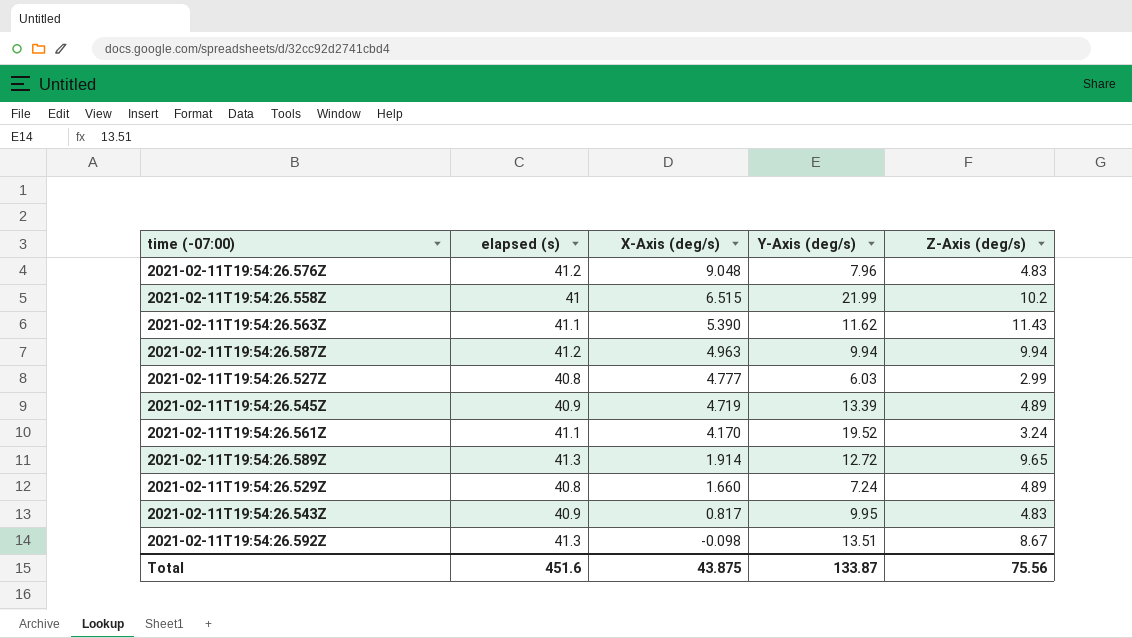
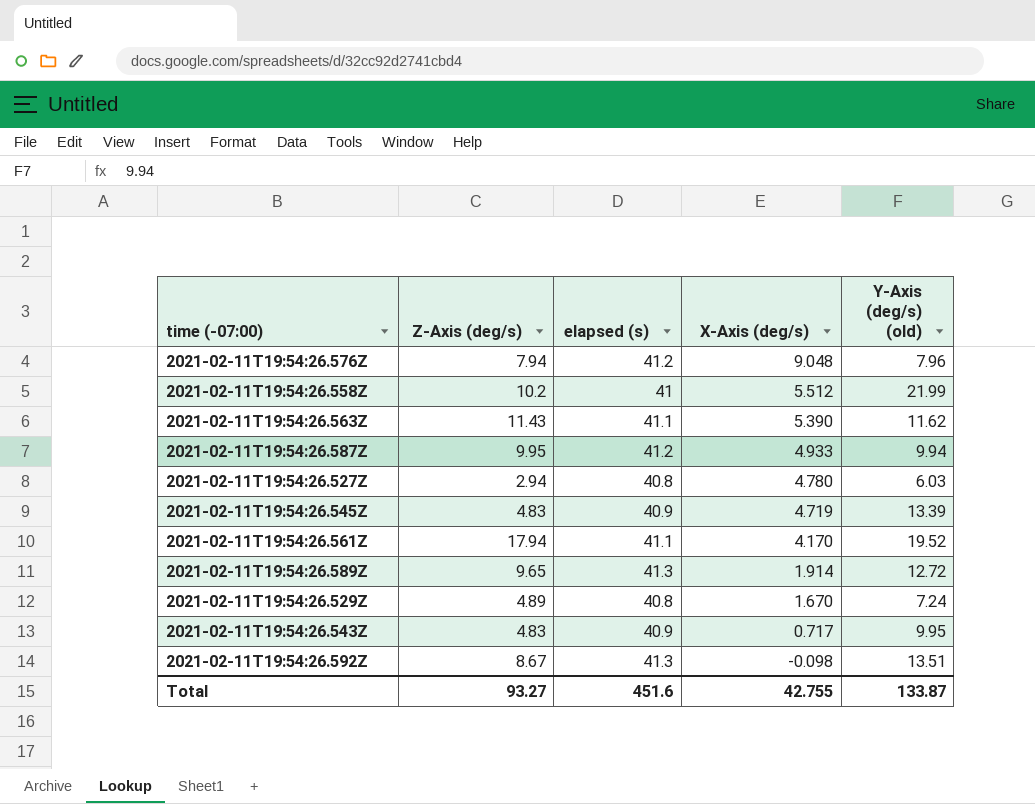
column Z-Axis (deg/s) | position: 5 -> 2
column name: Y-Axis (deg/s) -> Y-Axis (deg/s) (old)
2021-02-11T19:54:26.576Z | Z-Axis (deg/s): 4.83 -> 7.94
2021-02-11T19:54:26.558Z | X-Axis (deg/s): 6.515 -> 5.512
2021-02-11T19:54:26.587Z | Z-Axis (deg/s): 9.94 -> 9.95
2021-02-11T19:54:26.587Z | X-Axis (deg/s): 4.963 -> 4.933
2021-02-11T19:54:26.527Z | Z-Axis (deg/s): 2.99 -> 2.94
2021-02-11T19:54:26.527Z | X-Axis (deg/s): 4.777 -> 4.780
2021-02-11T19:54:26.545Z | Z-Axis (deg/s): 4.89 -> 4.83
2021-02-11T19:54:26.561Z | Z-Axis (deg/s): 3.24 -> 17.94
2021-02-11T19:54:26.529Z | X-Axis (deg/s): 1.660 -> 1.670
2021-02-11T19:54:26.543Z | X-Axis (deg/s): 0.817 -> 0.717
Total | Z-Axis (deg/s): 75.56 -> 93.27
Total | X-Axis (deg/s): 43.875 -> 42.755

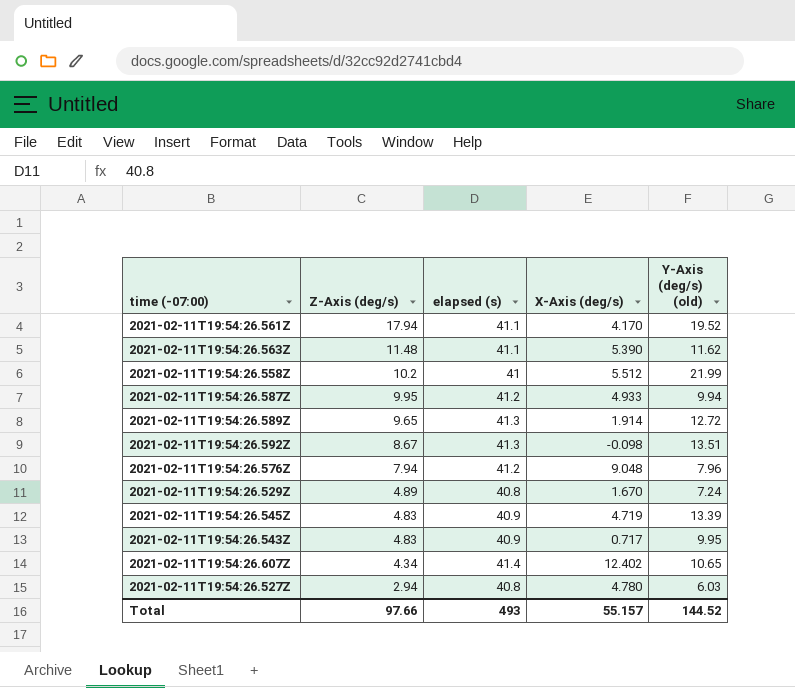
row order: X-Axis (deg/s) descending -> Z-Axis (deg/s) descending
2021-02-11T19:54:26.563Z | Z-Axis (deg/s): 11.43 -> 11.48
row 2021-02-11T19:54:26.607Z: none -> 4.34 | 41.4 | 12.402 | 10.65
Total | Z-Axis (deg/s): 93.27 -> 97.66
Total | elapsed (s): 451.6 -> 493
Total | X-Axis (deg/s): 42.755 -> 55.157
Total | Y-Axis (deg/s) (old): 133.87 -> 144.52

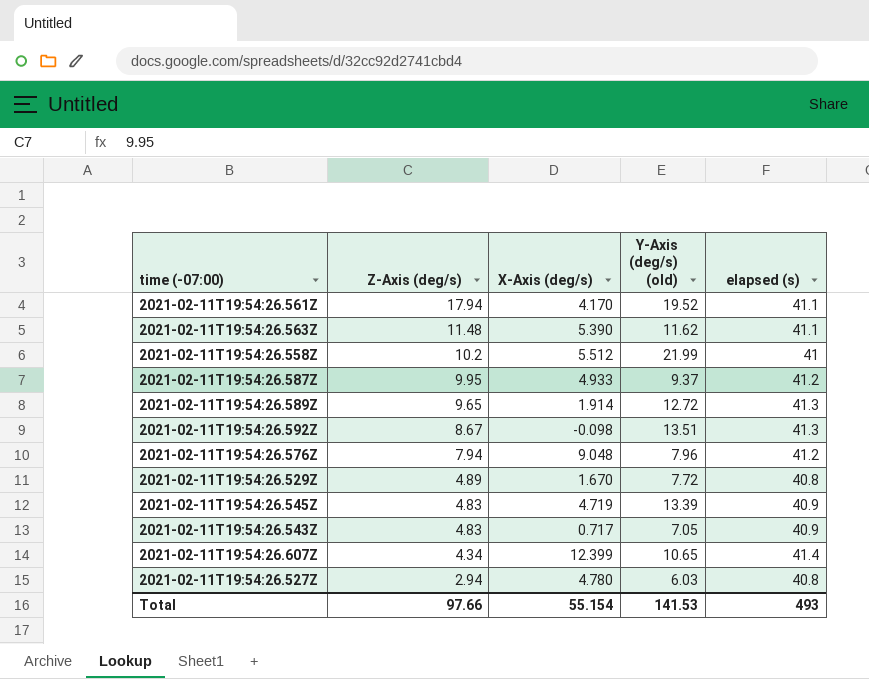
column elapsed (s) | position: 3 -> 5
2021-02-11T19:54:26.587Z | Y-Axis (deg/s) (old): 9.94 -> 9.37
2021-02-11T19:54:26.529Z | Y-Axis (deg/s) (old): 7.24 -> 7.72
2021-02-11T19:54:26.543Z | Y-Axis (deg/s) (old): 9.95 -> 7.05
2021-02-11T19:54:26.607Z | X-Axis (deg/s): 12.402 -> 12.399
Total | X-Axis (deg/s): 55.157 -> 55.154
Total | Y-Axis (deg/s) (old): 144.52 -> 141.53

